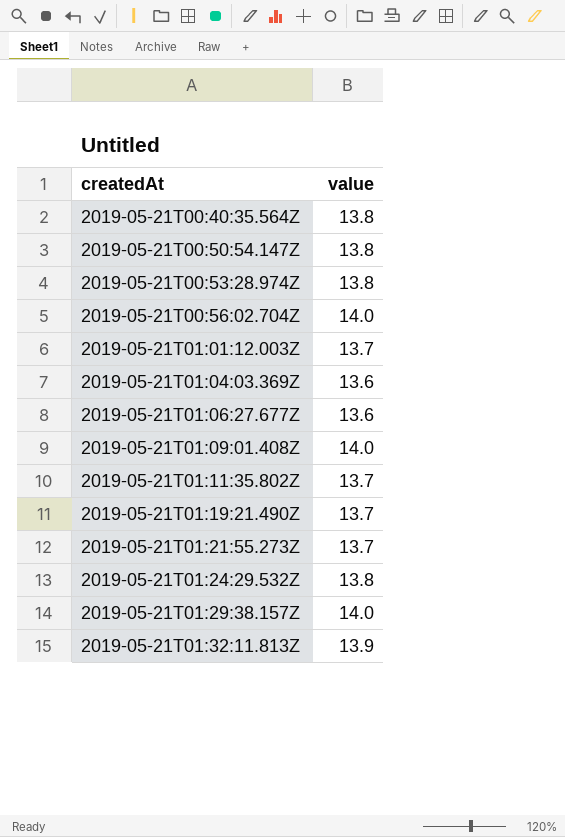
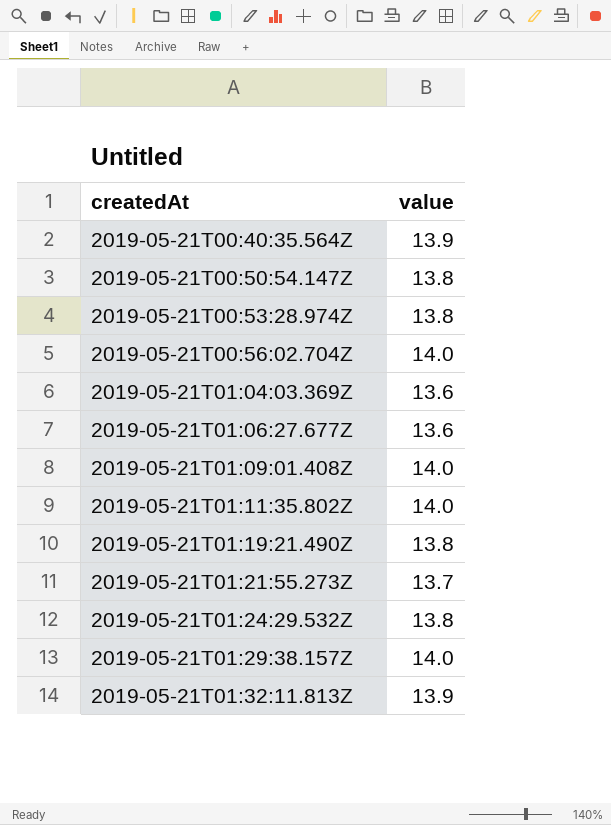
row 2019-05-21T01:01:12.003Z: 13.7 -> none
2019-05-21T00:40:35.564Z | value: 13.8 -> 13.9
2019-05-21T01:11:35.802Z | value: 13.7 -> 14.0
2019-05-21T01:19:21.490Z | value: 13.7 -> 13.8

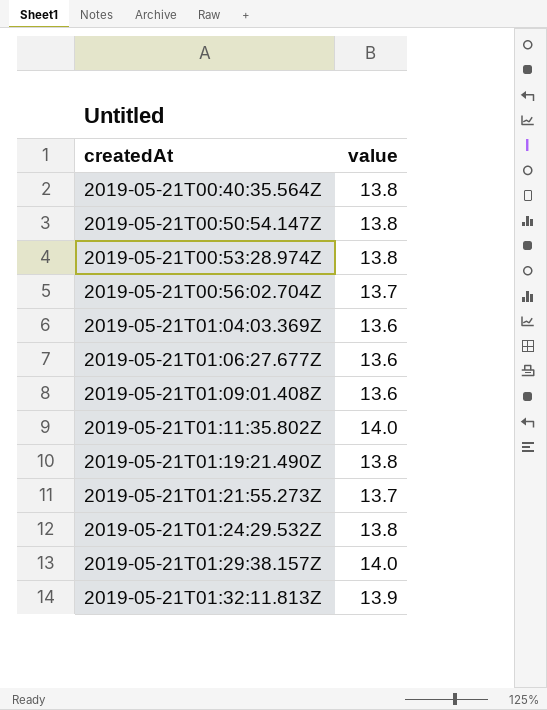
2019-05-21T00:40:35.564Z | value: 13.9 -> 13.8
2019-05-21T00:56:02.704Z | value: 14.0 -> 13.7
2019-05-21T01:09:01.408Z | value: 14.0 -> 13.6

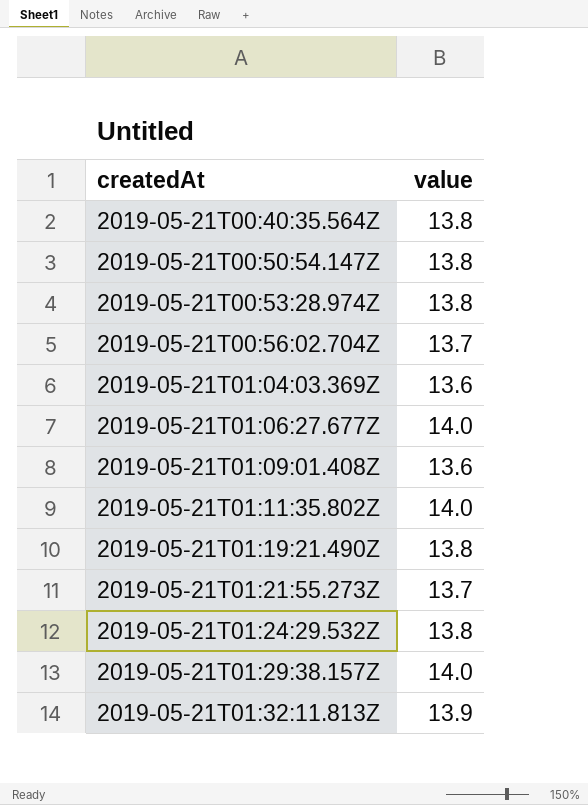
2019-05-21T01:06:27.677Z | value: 13.6 -> 14.0

